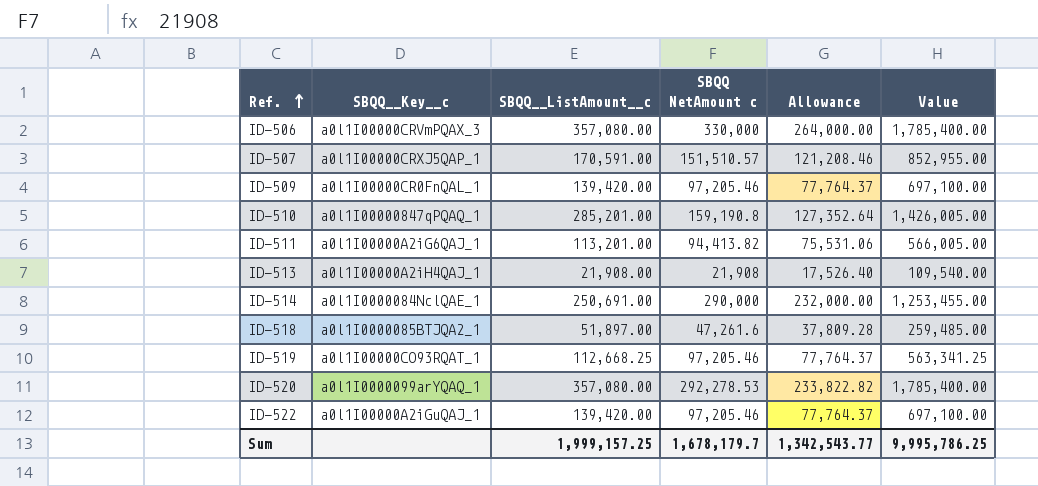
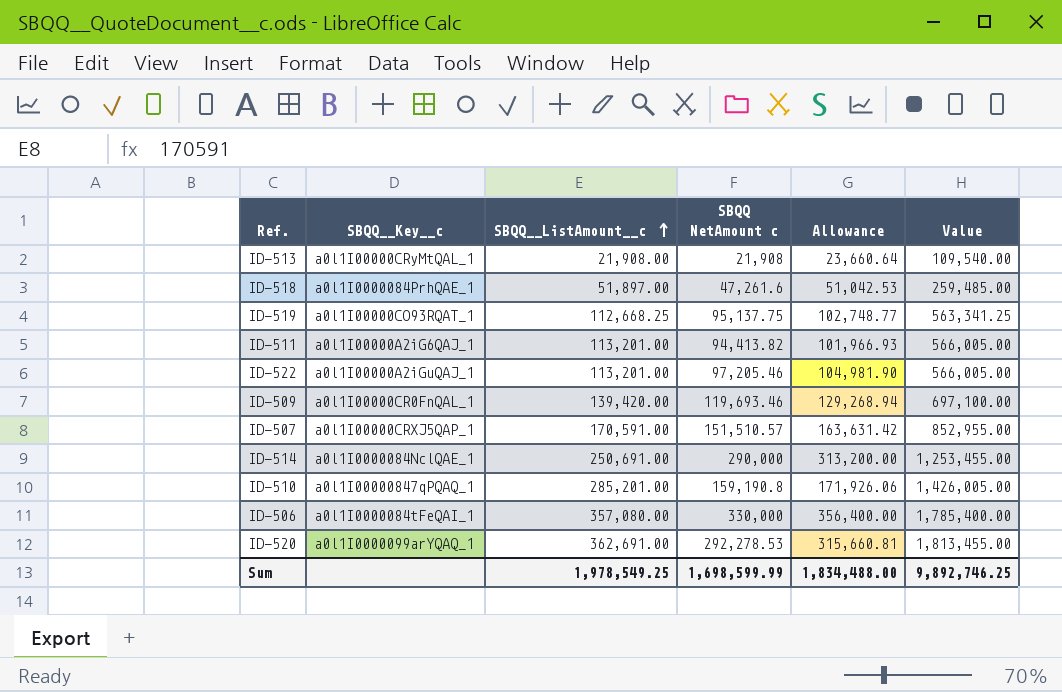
row order: Ref. ascending -> SBQQ__ListAmount__c ascending
column Allowance | formula: [SBQQ NetAmount c] * 0.8 -> [SBQQ NetAmount c] * 1.08
ID-513 | SBQQ__Key__c: a0l1I00000A2iH4QAJ_1 -> a0l1I00000CRyMtQAL_1
ID-518 | SBQQ__Key__c: a0l1I0000085BTJQA2_1 -> a0l1I0000084PrhQAE_1
ID-519 | SBQQ NetAmount c: 97,205.46 -> 95,137.75
ID-522 | SBQQ__ListAmount__c: 139,420.00 -> 113,201.00
ID-522 | Value: 697,100.00 -> 566,005.00
ID-509 | SBQQ NetAmount c: 97,205.46 -> 119,693.46
ID-506 | SBQQ__Key__c: a0l1I00000CRVmPQAX_3 -> a0l1I0000084tFeQAI_1
ID-520 | SBQQ__ListAmount__c: 357,080.00 -> 362,691.00
ID-520 | Value: 1,785,400.00 -> 1,813,455.00
Sum | SBQQ__ListAmount__c: 1,999,157.25 -> 1,978,549.25
Sum | SBQQ NetAmount c: 1,678,179.7 -> 1,698,599.99
Sum | Allowance: 1,342,543.77 -> 1,834,488.00
Sum | Value: 9,995,786.25 -> 9,892,746.25

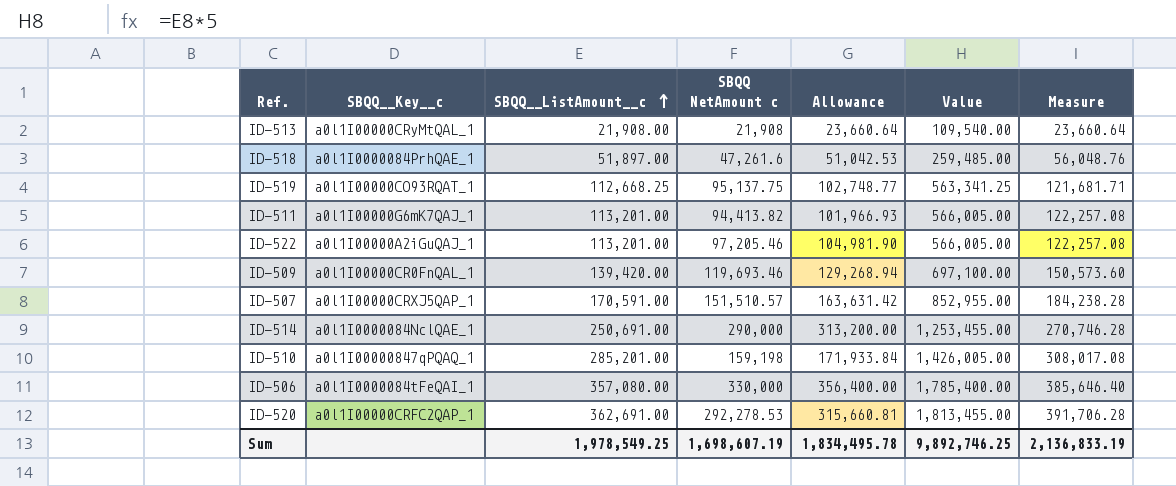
column Measure | formula: none -> [SBQQ__ListAmount__c] * 1.08
ID-511 | SBQQ__Key__c: a0l1I00000A2iG6QAJ_1 -> a0l1I00000G6mK7QAJ_1
ID-510 | SBQQ NetAmount c: 159,190.8 -> 159,198
ID-510 | Allowance: 171,926.06 -> 171,933.84
ID-520 | SBQQ__Key__c: a0l1I0000099arYQAQ_1 -> a0l1I00000CRFC2QAP_1
Sum | SBQQ NetAmount c: 1,698,599.99 -> 1,698,607.19
Sum | Allowance: 1,834,488.00 -> 1,834,495.78

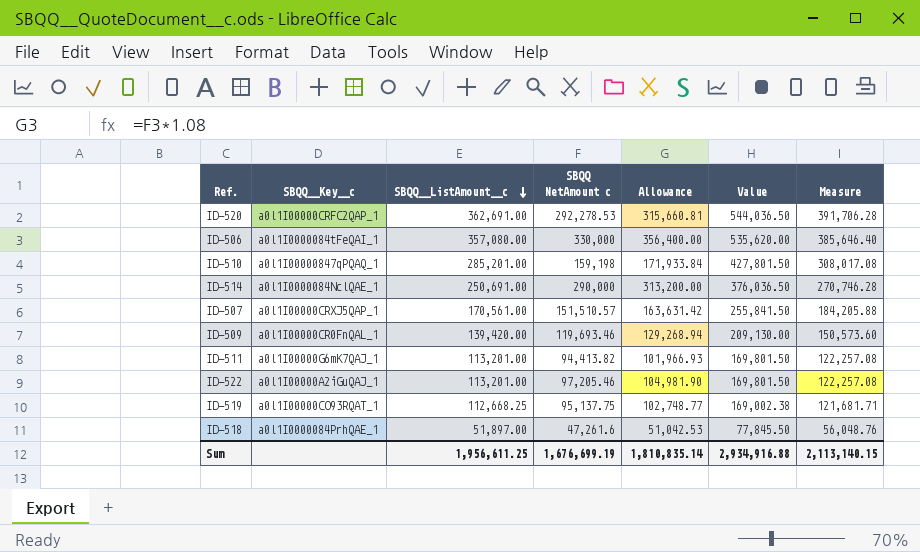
row order: SBQQ__ListAmount__c ascending -> SBQQ__ListAmount__c descending
column Value | formula: [SBQQ__ListAmount__c] * 5 -> [SBQQ__ListAmount__c] * 1.5
row ID-513: a0l1I00000CRyMtQAL_1 | 21,908.00 | 21,908 | 23,660.64 | 109,540.00 | 23,660.64 -> none
ID-507 | SBQQ__ListAmount__c: 170,591.00 -> 170,561.00
ID-507 | Measure: 184,238.28 -> 184,205.88
Sum | SBQQ__ListAmount__c: 1,978,549.25 -> 1,956,611.25
Sum | SBQQ NetAmount c: 1,698,607.19 -> 1,676,699.19
Sum | Allowance: 1,834,495.78 -> 1,810,835.14
Sum | Value: 9,892,746.25 -> 2,934,916.88
Sum | Measure: 2,136,833.19 -> 2,113,140.15

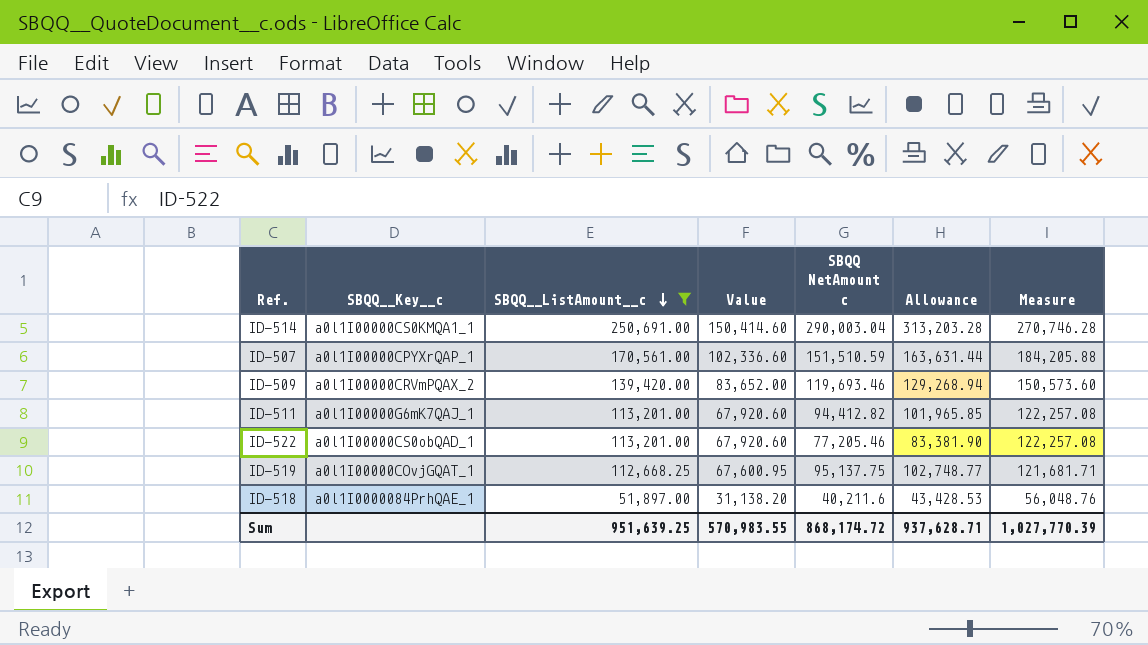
filter: none -> SBQQ__ListAmount__c <= 250,691.00
column Value | formula: [SBQQ__ListAmount__c] * 1.5 -> [SBQQ__ListAmount__c] * 0.6
column Value | position: 6 -> 4
ID-514 | SBQQ__Key__c: a0l1I0000084NclQAE_1 -> a0l1I00000CS0KMQA1_1
ID-514 | SBQQ NetAmount c: 290,000 -> 290,003.04
ID-514 | Allowance: 313,200.00 -> 313,203.28
ID-507 | SBQQ__Key__c: a0l1I00000CRXJ5QAP_1 -> a0l1I00000CPYXrQAP_1
ID-507 | SBQQ NetAmount c: 151,510.57 -> 151,510.59
ID-507 | Allowance: 163,631.42 -> 163,631.44
ID-509 | SBQQ__Key__c: a0l1I00000CR0FnQAL_1 -> a0l1I00000CRVmPQAX_2
ID-511 | SBQQ NetAmount c: 94,413.82 -> 94,412.82
ID-511 | Allowance: 101,966.93 -> 101,965.85
ID-522 | SBQQ__Key__c: a0l1I00000A2iGuQAJ_1 -> a0l1I00000CS0obQAD_1
ID-522 | SBQQ NetAmount c: 97,205.46 -> 77,205.46
ID-522 | Allowance: 104,981.90 -> 83,381.90
ID-519 | SBQQ__Key__c: a0l1I00000CO93RQAT_1 -> a0l1I00000COvjGQAT_1
ID-518 | SBQQ NetAmount c: 47,261.6 -> 40,211.6
ID-518 | Allowance: 51,042.53 -> 43,428.53
Sum | SBQQ__ListAmount__c: 1,956,611.25 -> 951,639.25
Sum | Value: 2,934,916.88 -> 570,983.55
Sum | SBQQ NetAmount c: 1,676,699.19 -> 868,174.72
Sum | Allowance: 1,810,835.14 -> 937,628.71
Sum | Measure: 2,113,140.15 -> 1,027,770.39

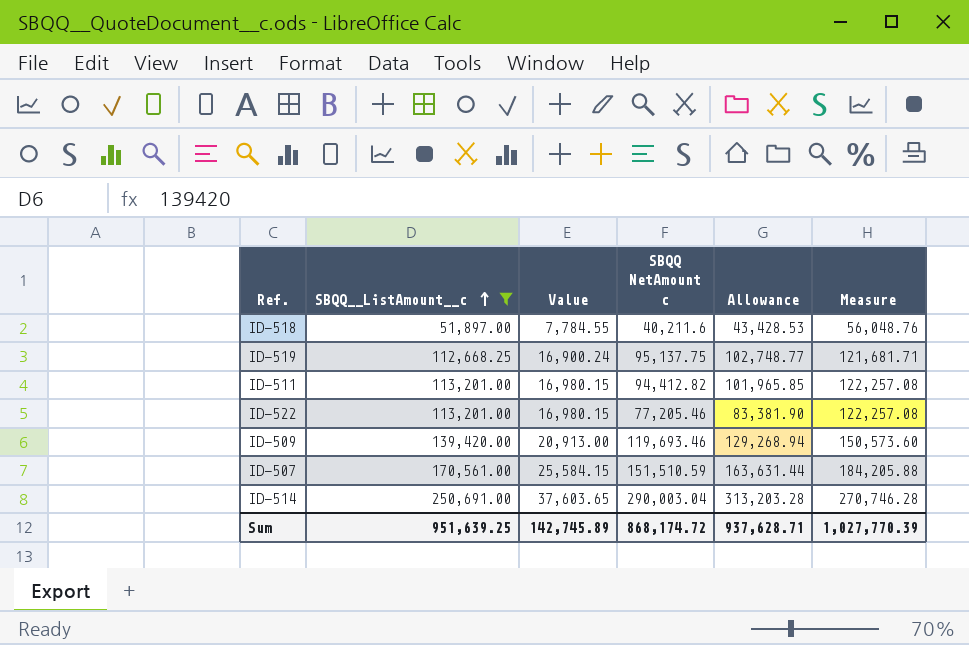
row order: SBQQ__ListAmount__c descending -> SBQQ__ListAmount__c ascending
column SBQQ__Key__c | position: 2 -> none
column Value | formula: [SBQQ__ListAmount__c] * 0.6 -> [SBQQ__ListAmount__c] * 0.15
Sum | Value: 570,983.55 -> 142,745.89

